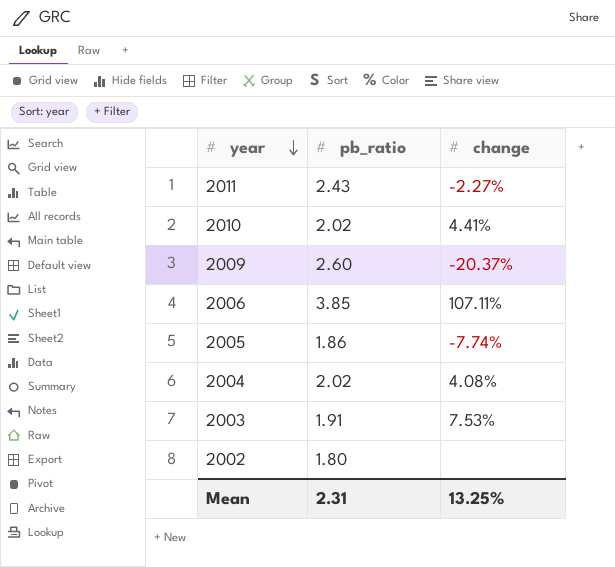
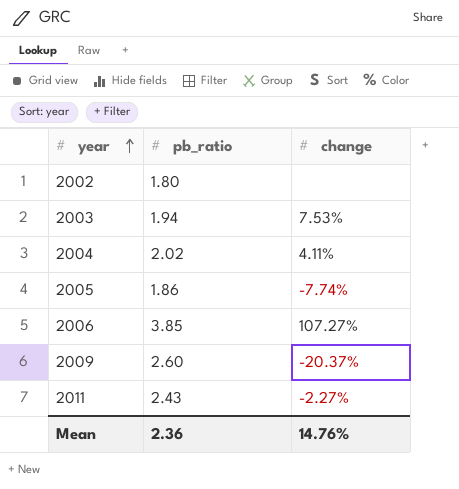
row order: year descending -> year ascending
row 2010: 2.02 | 4.41% -> none
2003 | pb_ratio: 1.91 -> 1.94
2004 | change: 4.08% -> 4.11%
2006 | change: 107.11% -> 107.27%
Mean | pb_ratio: 2.31 -> 2.36
Mean | change: 13.25% -> 14.76%

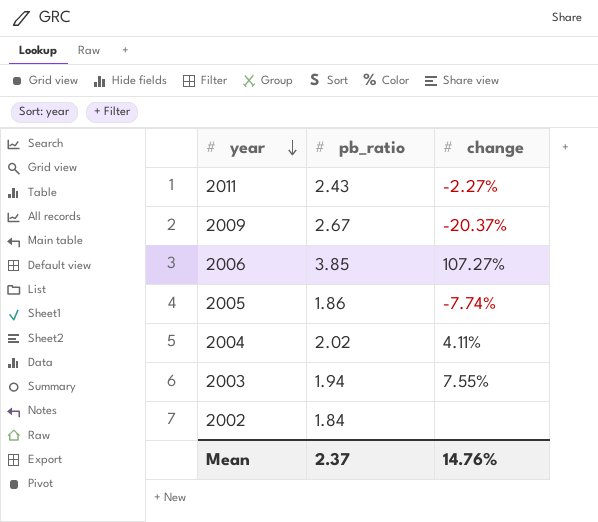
row order: year ascending -> year descending
2009 | pb_ratio: 2.60 -> 2.67
2003 | change: 7.53% -> 7.55%
2002 | pb_ratio: 1.80 -> 1.84
Mean | pb_ratio: 2.36 -> 2.37

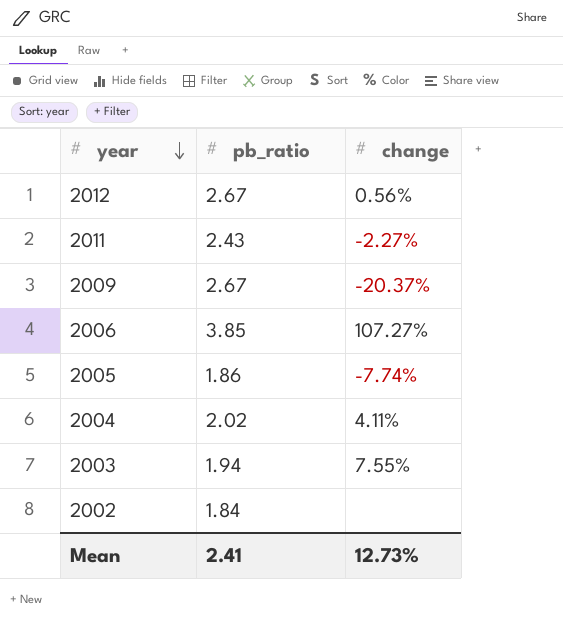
row 2012: none -> 2.67 | 0.56%
Mean | pb_ratio: 2.37 -> 2.41
Mean | change: 14.76% -> 12.73%

